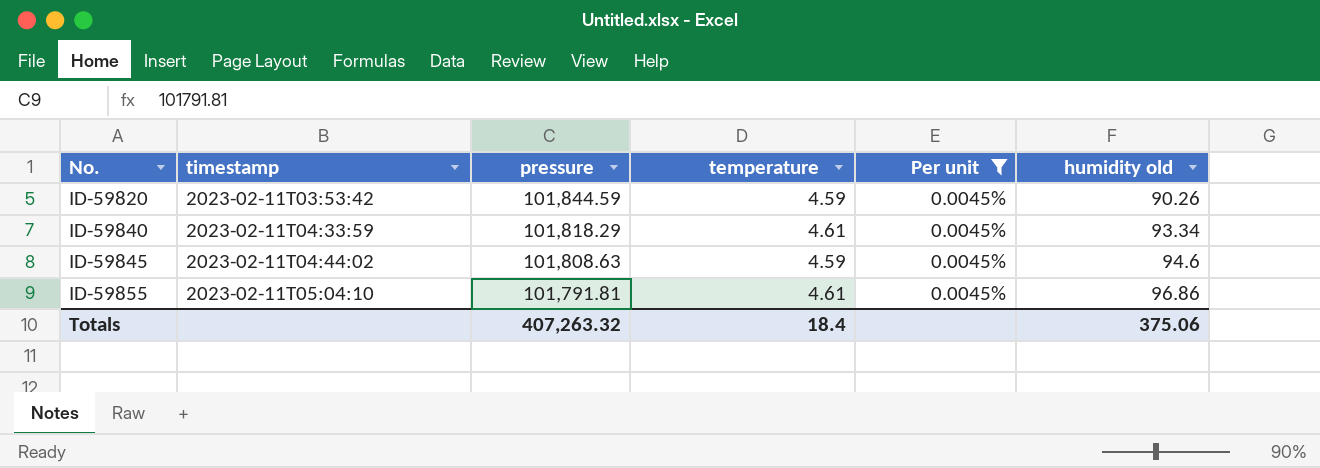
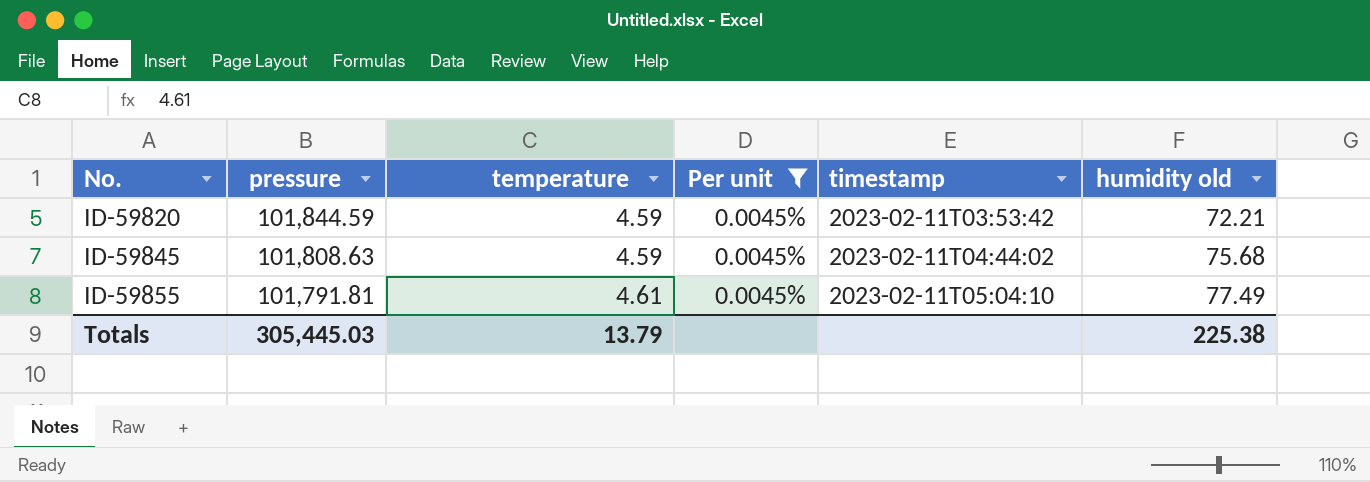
column timestamp | position: 2 -> 5
row ID-59840: 2023-02-11T04:33:59 | 101,818.29 | 4.61 | 0.0045% | 93.34 -> none
ID-59820 | humidity old: 90.26 -> 72.21
ID-59845 | humidity old: 94.6 -> 75.68
ID-59855 | humidity old: 96.86 -> 77.49
Totals | pressure: 407,263.32 -> 305,445.03
Totals | temperature: 18.4 -> 13.79
Totals | humidity old: 375.06 -> 225.38

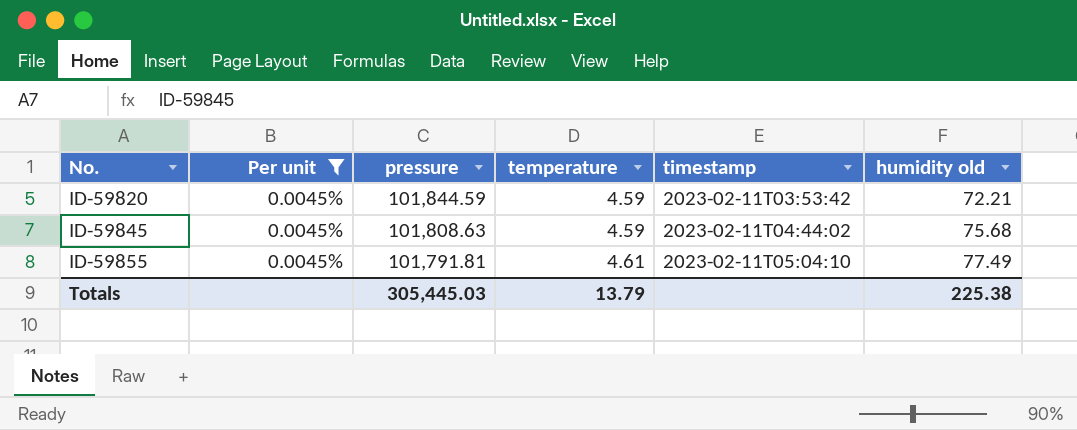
column Per unit | position: 4 -> 2

